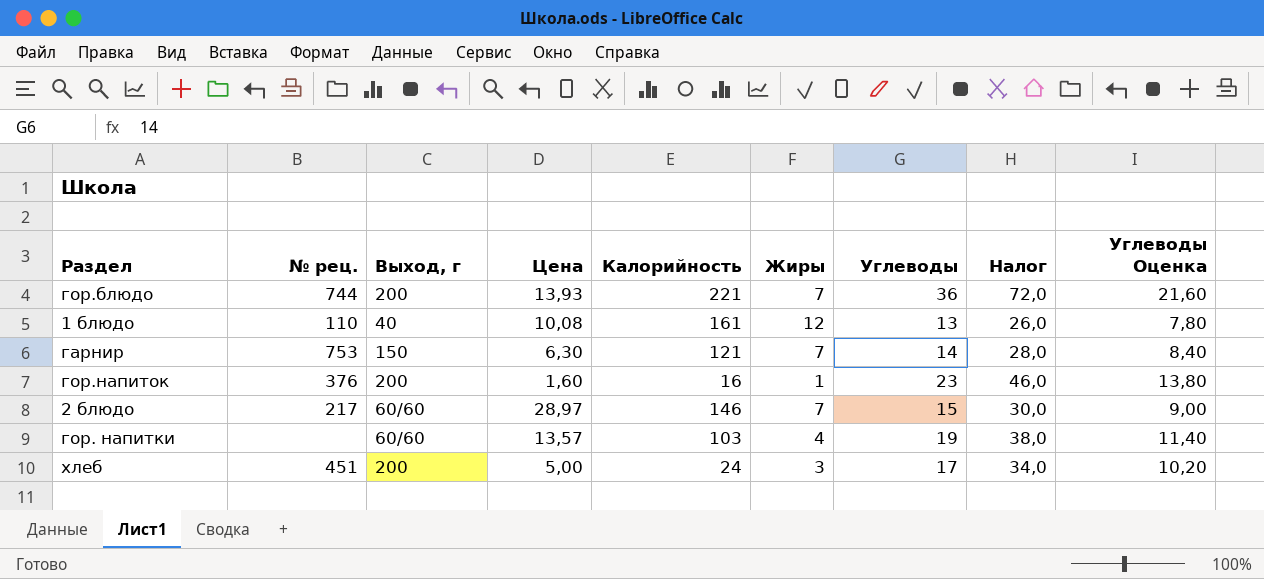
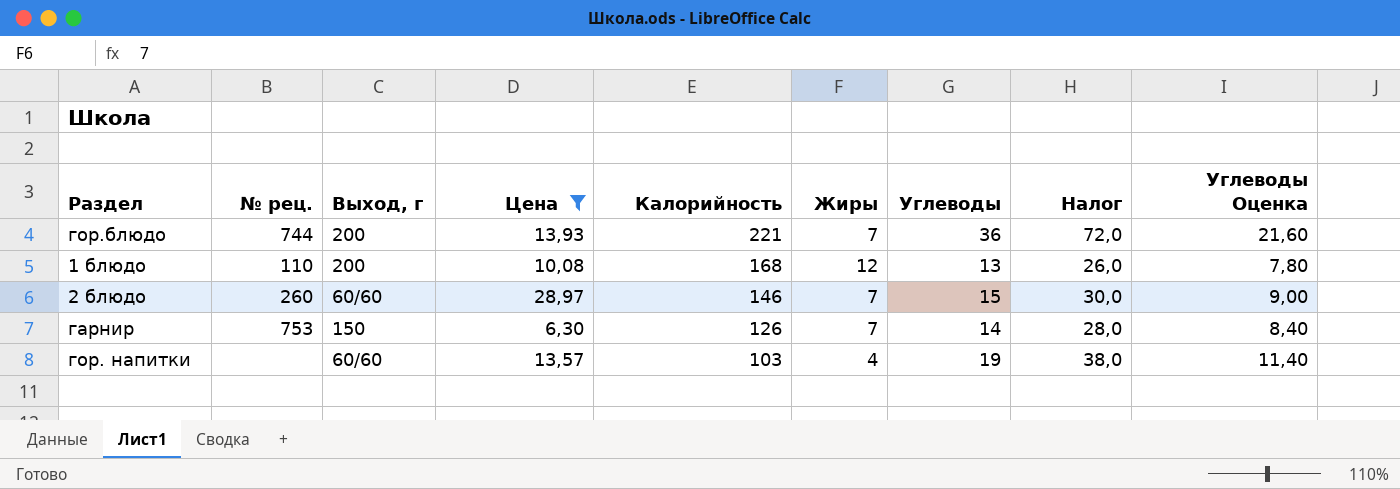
filter: none -> Цена >= 6,30
row order: none -> Калорийность descending
1 блюдо | Выход, г: 40 -> 200
1 блюдо | Калорийность: 161 -> 168
2 блюдо | № рец.: 217 -> 260
гарнир | Калорийность: 121 -> 126

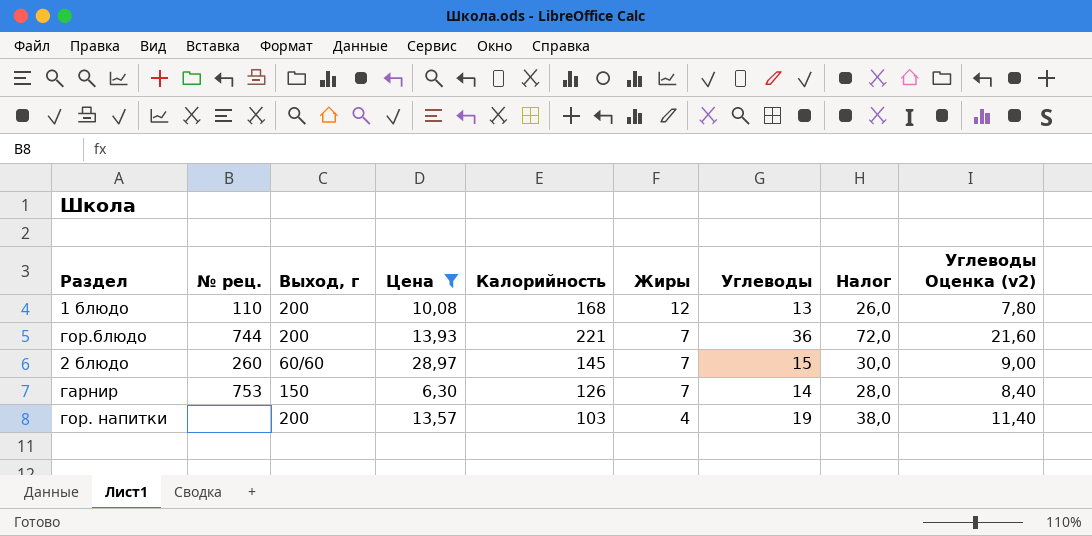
row order: Калорийность descending -> Жиры descending
column name: Углеводы Оценка -> Углеводы Оценка (v2)
2 блюдо | Калорийность: 146 -> 145
гор. напитки | Выход, г: 60/60 -> 200

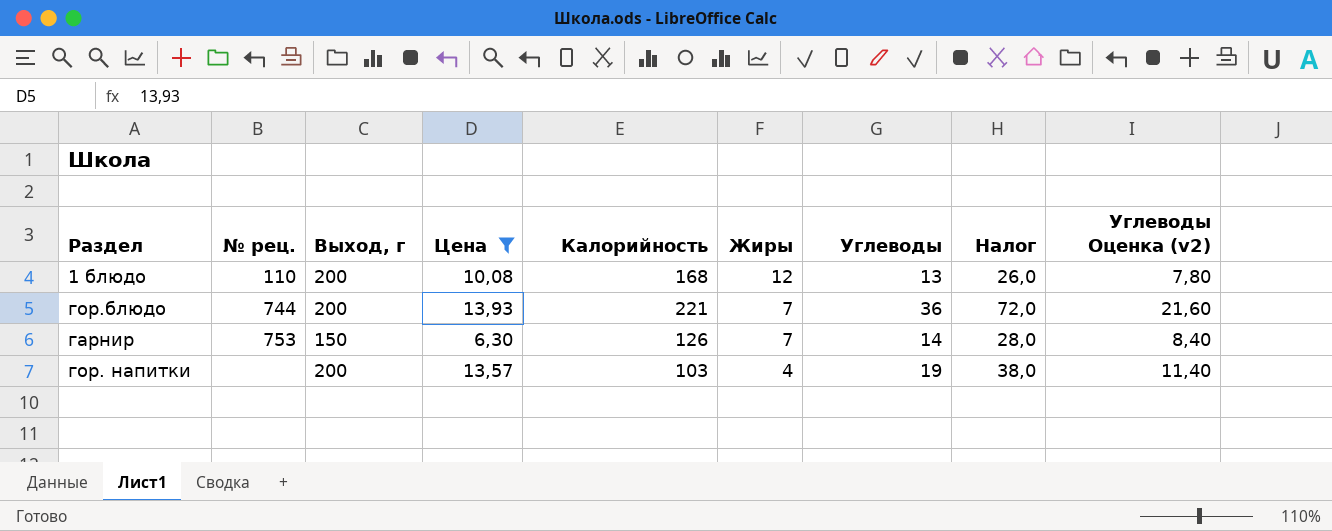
row 2 блюдо: 260 | 60/60 | 28,97 | 145 | 7 | 15 | 30,0 | 9,00 -> none

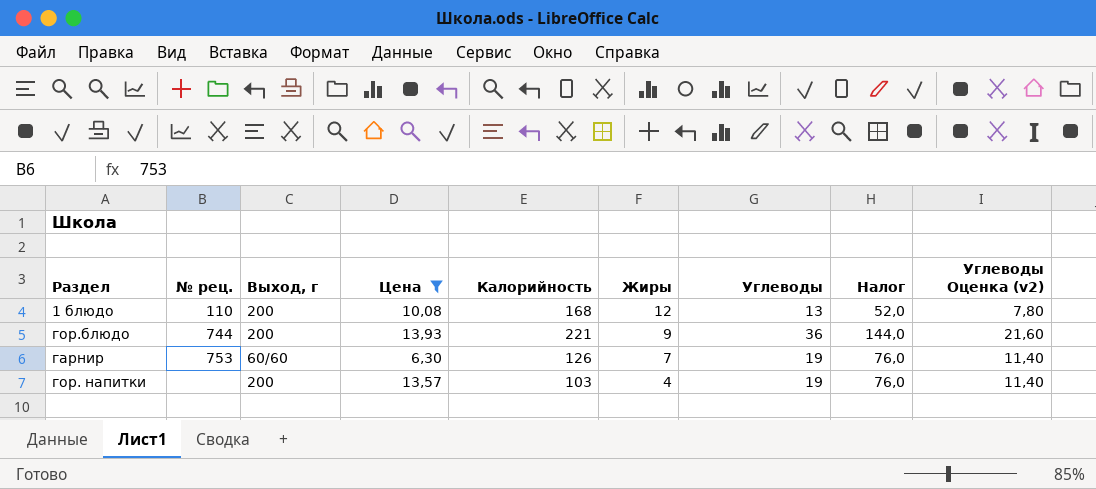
column Налог | formula: [Углеводы] * 2 -> [Углеводы] * 4
гор.блюдо | Жиры: 7 -> 9
гарнир | Выход, г: 150 -> 60/60
гарнир | Углеводы: 14 -> 19
гарнир | Углеводы Оценка (v2): 8,40 -> 11,40

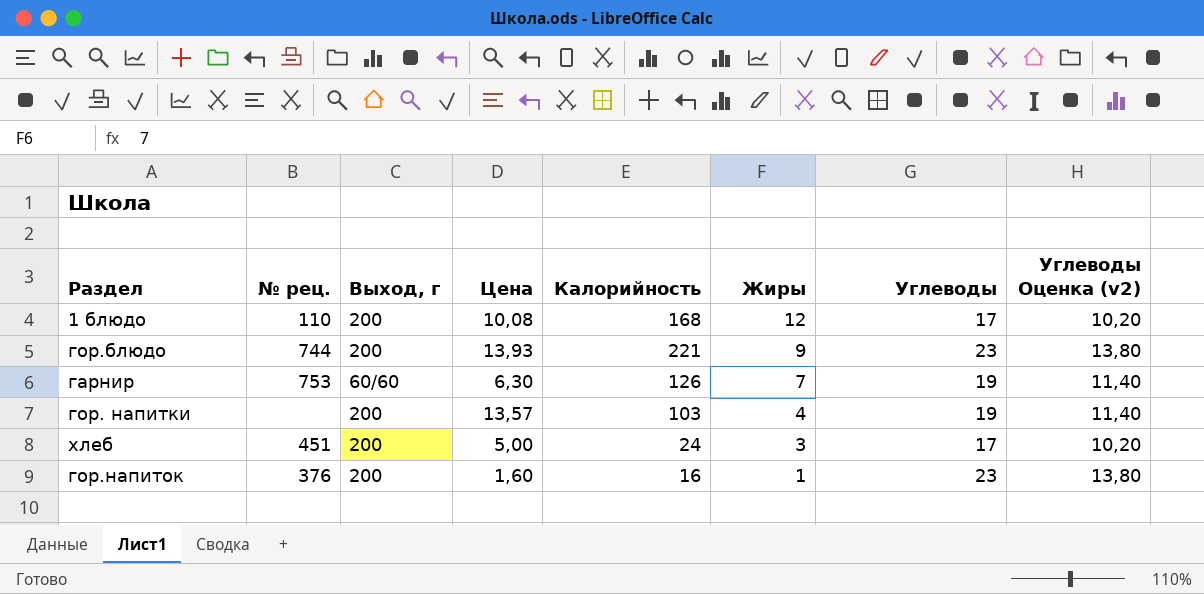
filter: Цена >= 6,30 -> none
column Налог | formula: [Углеводы] * 4 -> none
1 блюдо | Углеводы: 13 -> 17
1 блюдо | Углеводы Оценка (v2): 7,80 -> 10,20
гор.блюдо | Углеводы: 36 -> 23
гор.блюдо | Углеводы Оценка (v2): 21,60 -> 13,80

